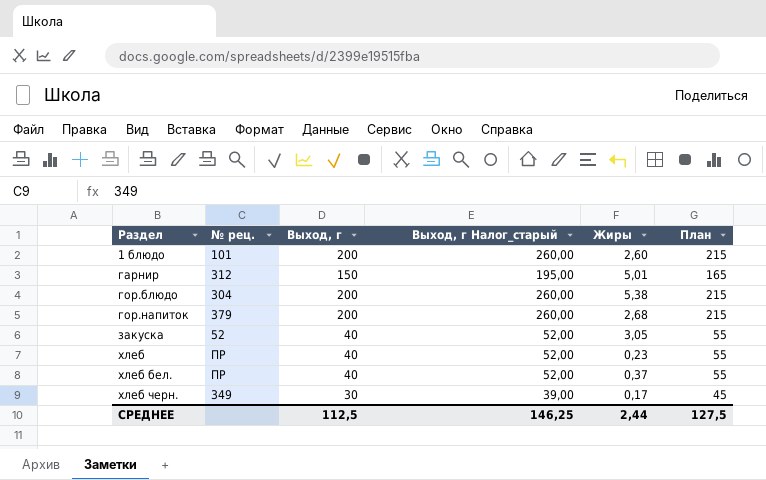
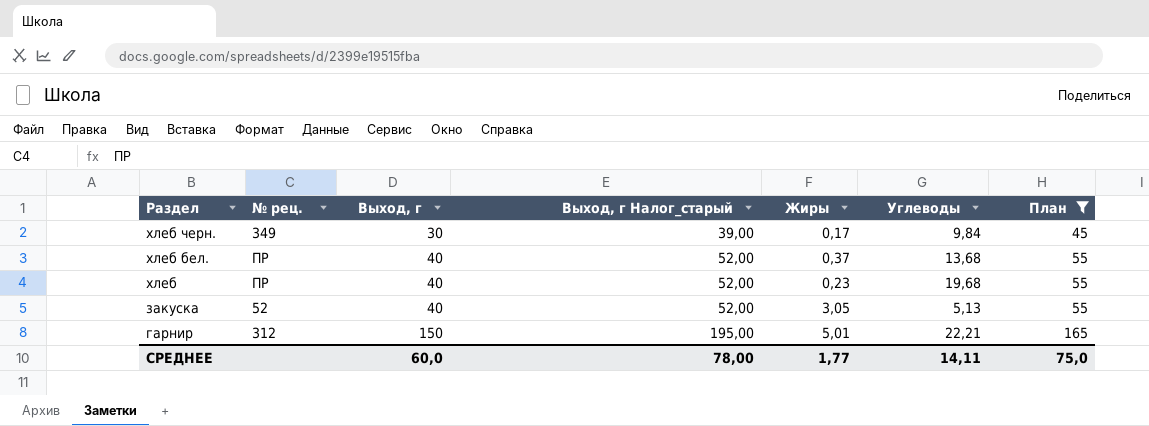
filter: none -> План != 215
row order: Раздел ascending -> Раздел descending
column Углеводы | position: none -> 6
СРЕДНЕЕ | Выход, г: 112,5 -> 60,0
СРЕДНЕЕ | Выход, г Налог_старый: 146,25 -> 78,00
СРЕДНЕЕ | Жиры: 2,44 -> 1,77
СРЕДНЕЕ | План: 127,5 -> 75,0

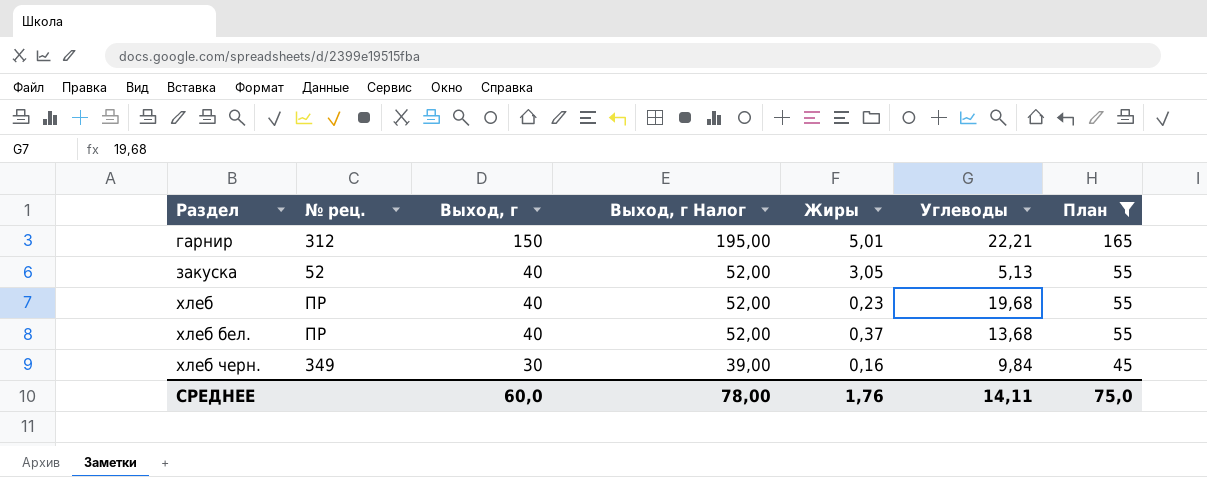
row order: Раздел descending -> Раздел ascending
column name: Выход, г Налог_старый -> Выход, г Налог
хлеб черн. | Жиры: 0,17 -> 0,16
СРЕДНЕЕ | Жиры: 1,77 -> 1,76

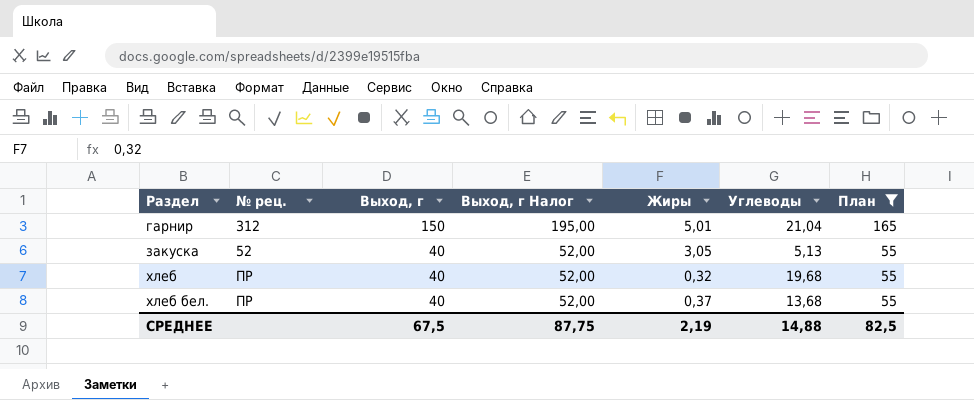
row хлеб черн.: 349 | 30 | 39,00 | 0,16 | 9,84 | 45 -> none
гарнир | Углеводы: 22,21 -> 21,04
хлеб | Жиры: 0,23 -> 0,32
СРЕДНЕЕ | Выход, г: 60,0 -> 67,5
СРЕДНЕЕ | Выход, г Налог: 78,00 -> 87,75
СРЕДНЕЕ | Жиры: 1,76 -> 2,19
СРЕДНЕЕ | Углеводы: 14,11 -> 14,88
СРЕДНЕЕ | План: 75,0 -> 82,5

